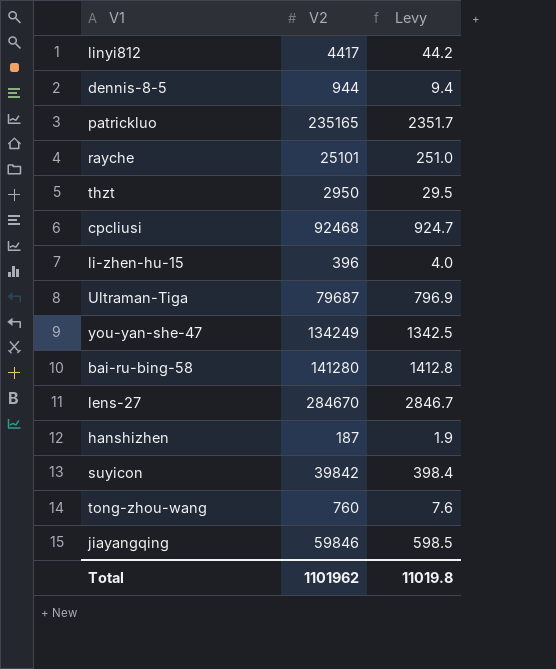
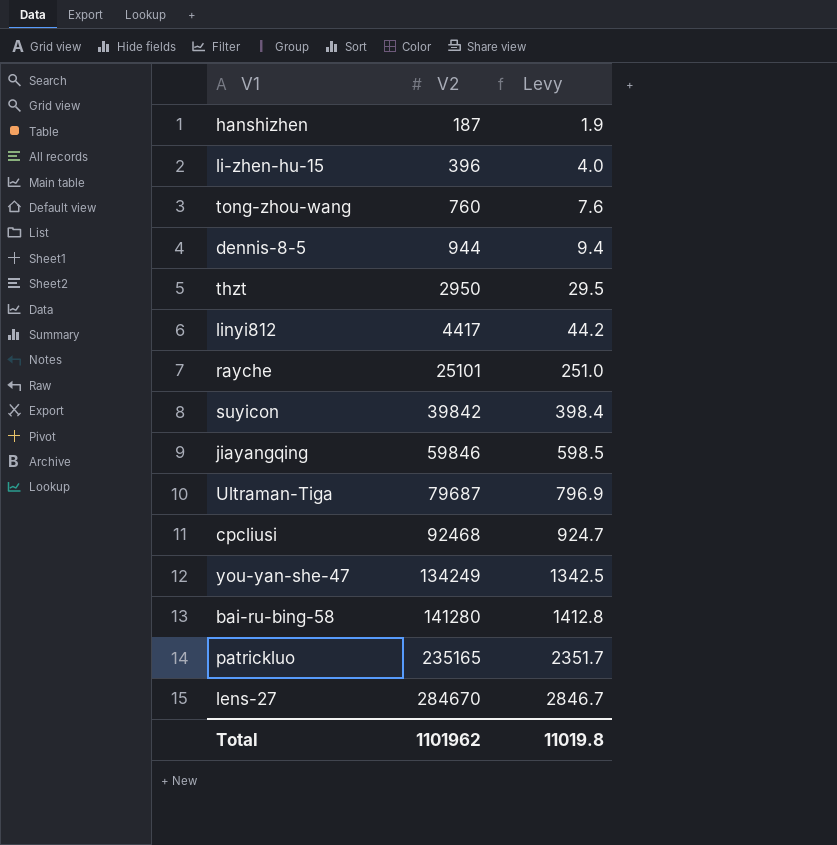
row order: none -> V2 ascending

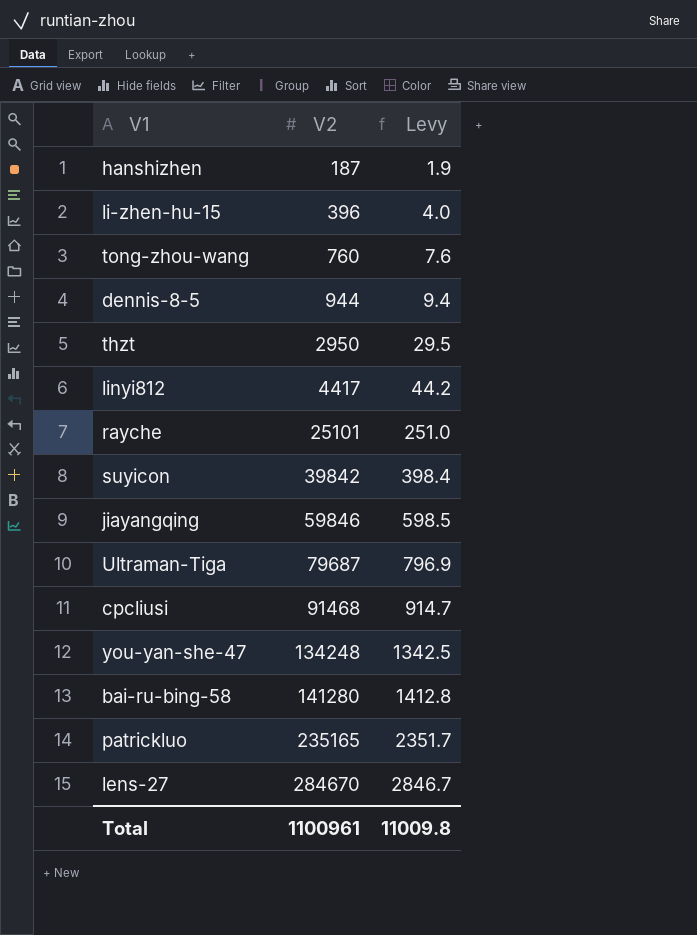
cpcliusi | V2: 92468 -> 91468
cpcliusi | Levy: 924.7 -> 914.7
you-yan-she-47 | V2: 134249 -> 134248
Total | V2: 1101962 -> 1100961
Total | Levy: 11019.8 -> 11009.8

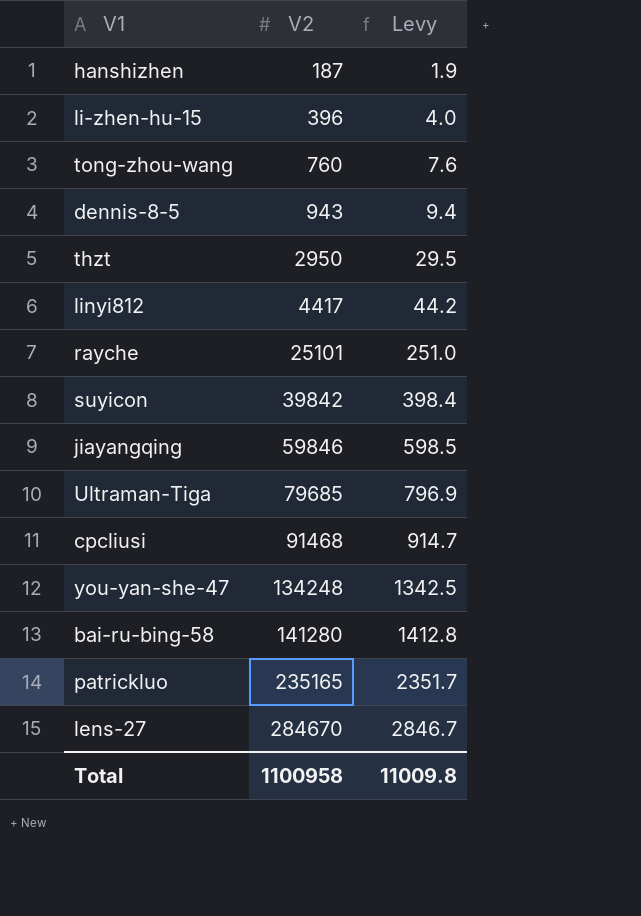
dennis-8-5 | V2: 944 -> 943
Ultraman-Tiga | V2: 79687 -> 79685
Total | V2: 1100961 -> 1100958

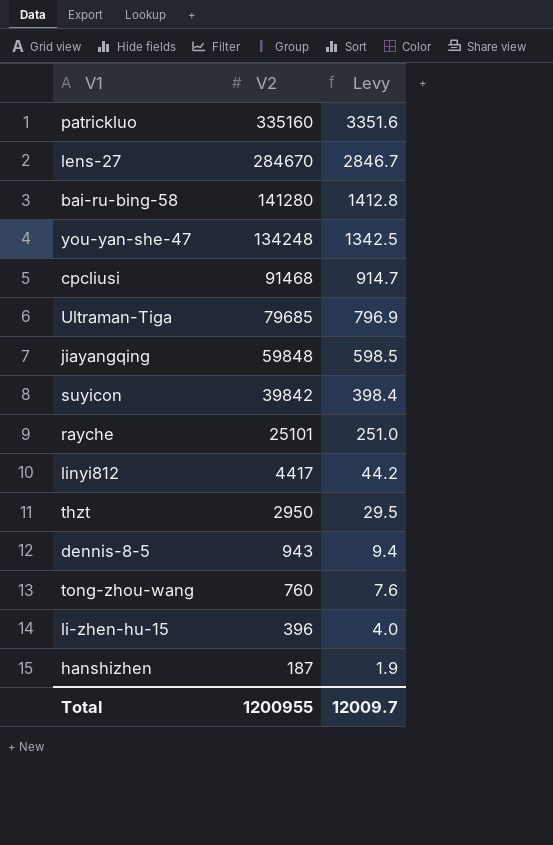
row order: V2 ascending -> V2 descending
patrickluo | V2: 235165 -> 335160
patrickluo | Levy: 2351.7 -> 3351.6
jiayangqing | V2: 59846 -> 59848
Total | V2: 1100958 -> 1200955
Total | Levy: 11009.8 -> 12009.7

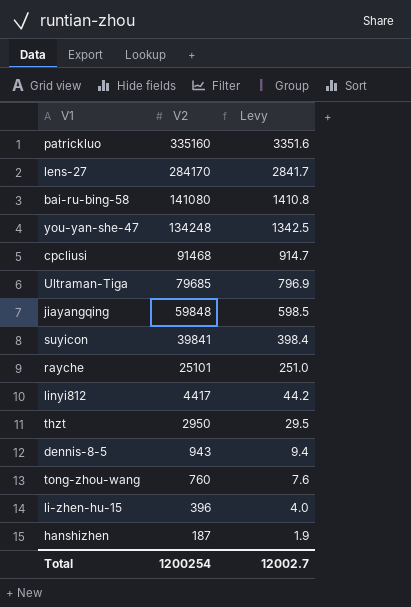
lens-27 | V2: 284670 -> 284170
lens-27 | Levy: 2846.7 -> 2841.7
bai-ru-bing-58 | V2: 141280 -> 141080
bai-ru-bing-58 | Levy: 1412.8 -> 1410.8
suyicon | V2: 39842 -> 39841
Total | V2: 1200955 -> 1200254
Total | Levy: 12009.7 -> 12002.7

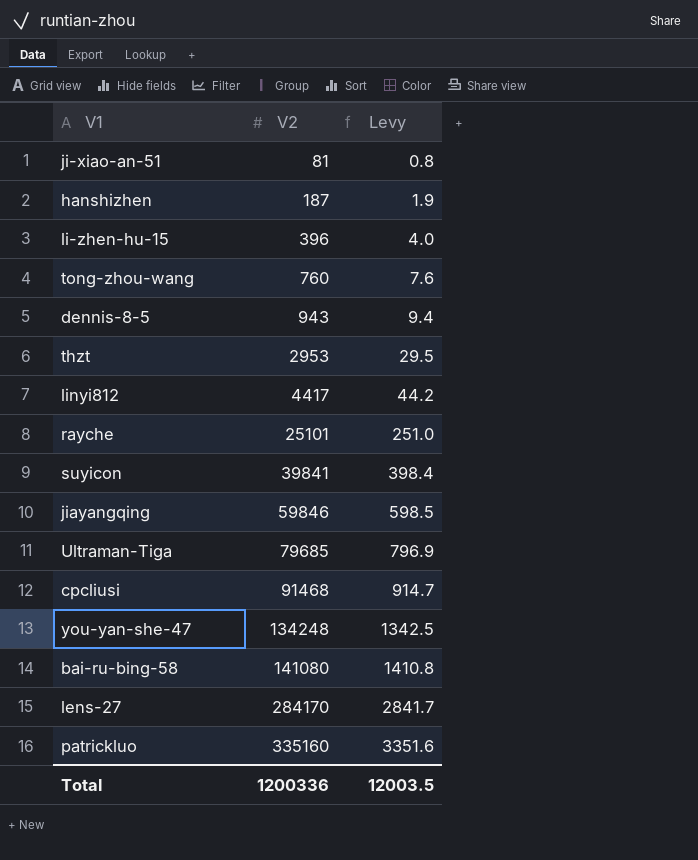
row order: V2 descending -> V2 ascending
row ji-xiao-an-51: none -> 81 | 0.8
thzt | V2: 2950 -> 2953
jiayangqing | V2: 59848 -> 59846
Total | V2: 1200254 -> 1200336
Total | Levy: 12002.7 -> 12003.5

